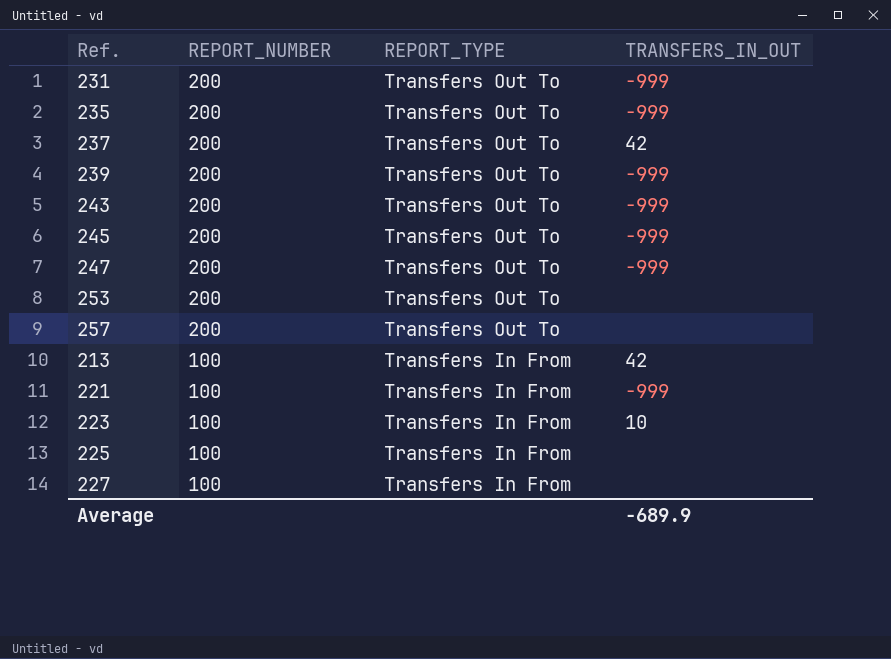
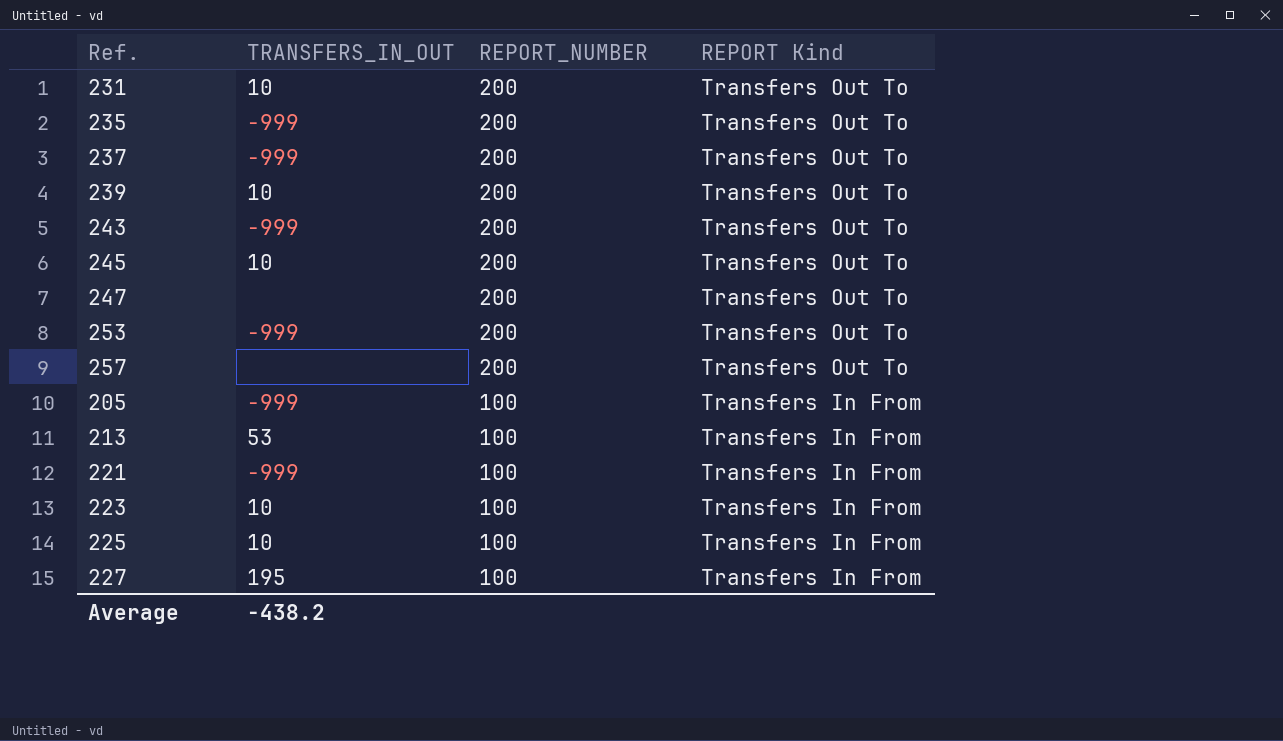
column TRANSFERS_IN_OUT | position: 4 -> 2
column name: REPORT_TYPE -> REPORT Kind
231 | TRANSFERS_IN_OUT: -999 -> 10
237 | TRANSFERS_IN_OUT: 42 -> -999
239 | TRANSFERS_IN_OUT: -999 -> 10
245 | TRANSFERS_IN_OUT: -999 -> 10
247 | TRANSFERS_IN_OUT: -999 -> none
253 | TRANSFERS_IN_OUT: none -> -999
row 205: none -> -999 | 100 | Transfers In From
213 | TRANSFERS_IN_OUT: 42 -> 53
225 | TRANSFERS_IN_OUT: none -> 10
227 | TRANSFERS_IN_OUT: none -> 195
Average | TRANSFERS_IN_OUT: -689.9 -> -438.2

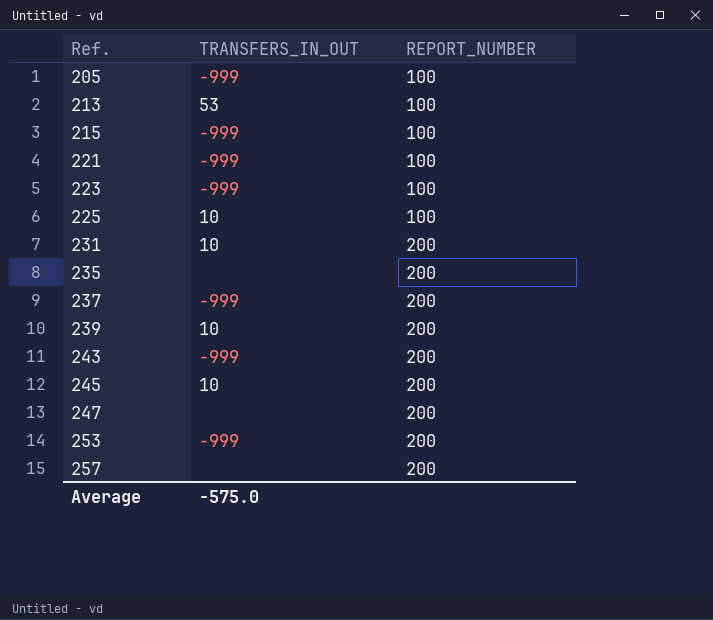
row order: REPORT_NUMBER descending -> Ref. ascending
column REPORT Kind | position: 4 -> none
row 227: 195 | 100 | Transfers In From -> none
row 215: none -> -999 | 100
223 | TRANSFERS_IN_OUT: 10 -> -999
235 | TRANSFERS_IN_OUT: -999 -> none
Average | TRANSFERS_IN_OUT: -438.2 -> -575.0

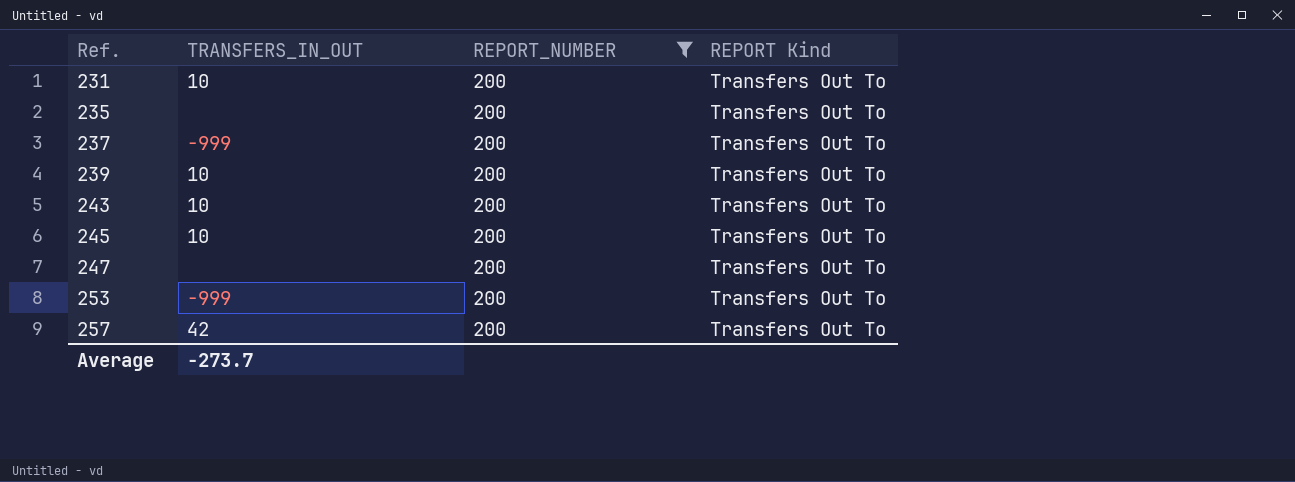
filter: none -> REPORT_NUMBER = 200
column REPORT Kind | position: none -> 4
243 | TRANSFERS_IN_OUT: -999 -> 10
257 | TRANSFERS_IN_OUT: none -> 42
Average | TRANSFERS_IN_OUT: -575.0 -> -273.7

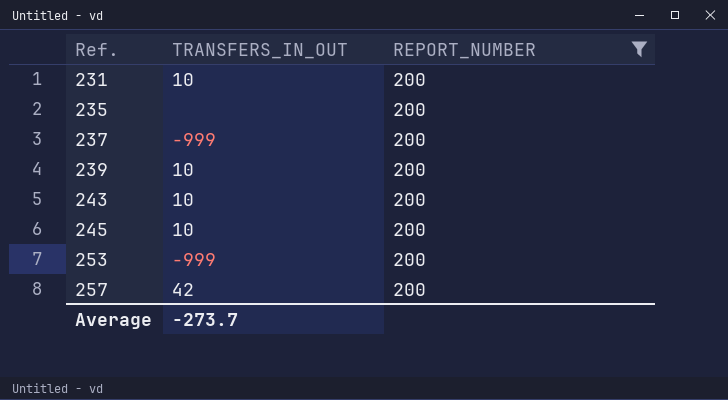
column REPORT Kind | position: 4 -> none
row 247: none | 200 | Transfers Out To -> none

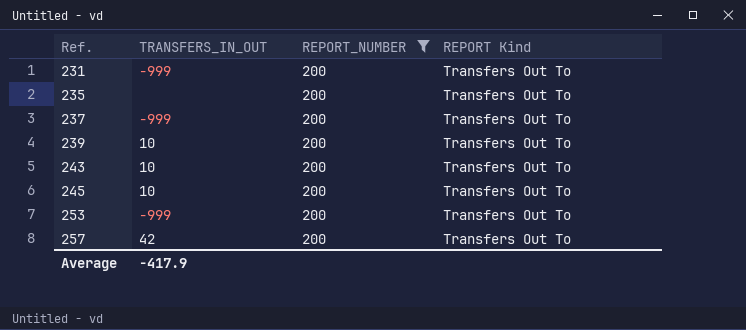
column REPORT Kind | position: none -> 4
231 | TRANSFERS_IN_OUT: 10 -> -999
Average | TRANSFERS_IN_OUT: -273.7 -> -417.9

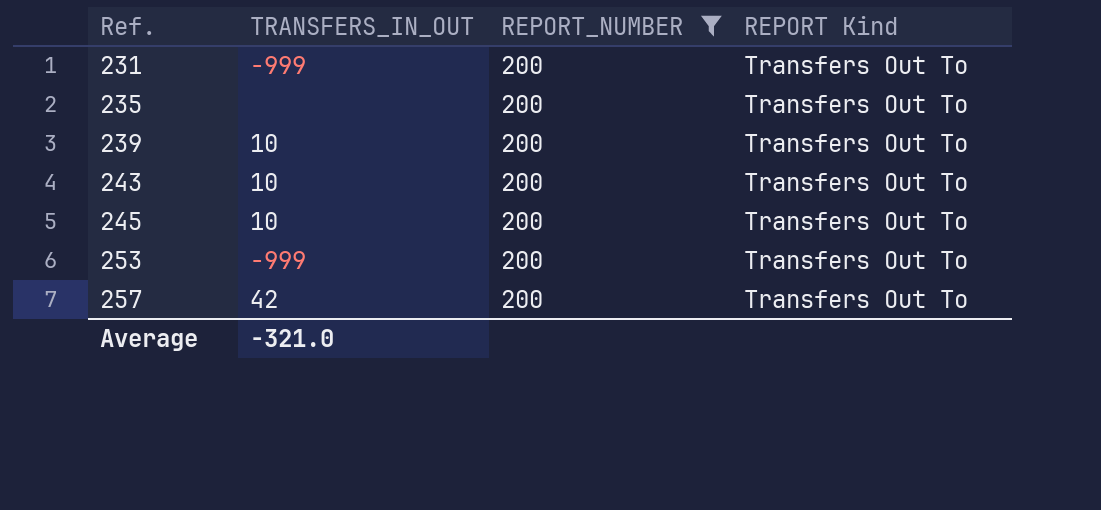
row 237: -999 | 200 | Transfers Out To -> none
Average | TRANSFERS_IN_OUT: -417.9 -> -321.0

